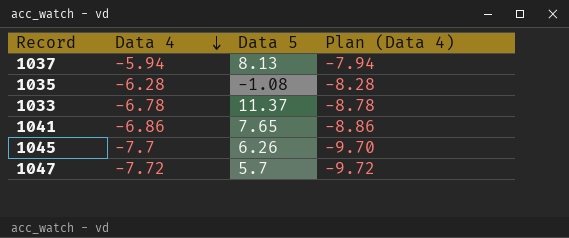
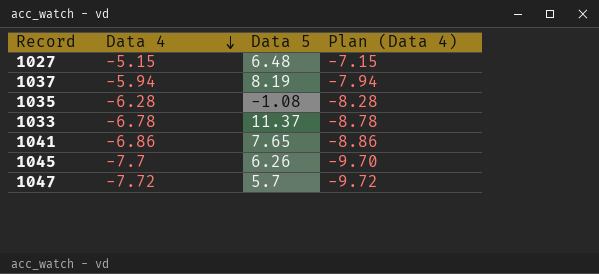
row 1027: none -> -5.15 | 6.48 | -7.15
1037 | Data 5: 8.13 -> 8.19

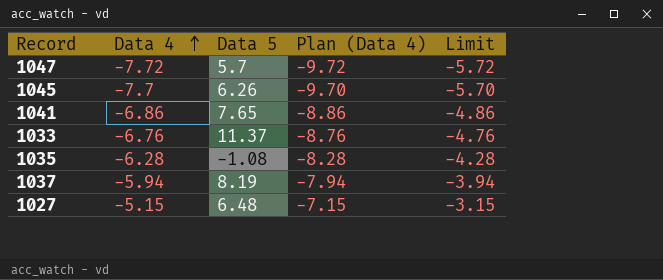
row order: Data 4 descending -> Data 4 ascending
column Limit | formula: none -> [Data 4] + 2
1033 | Data 4: -6.78 -> -6.76
1033 | Plan (Data 4): -8.78 -> -8.76

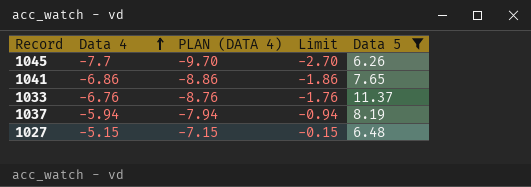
filter: none -> Data 5 >= 6.26
column name: Plan (Data 4) -> PLAN (DATA 4)
column Limit | formula: [Data 4] + 2 -> [Data 4] + 5
column Data 5 | position: 3 -> 5

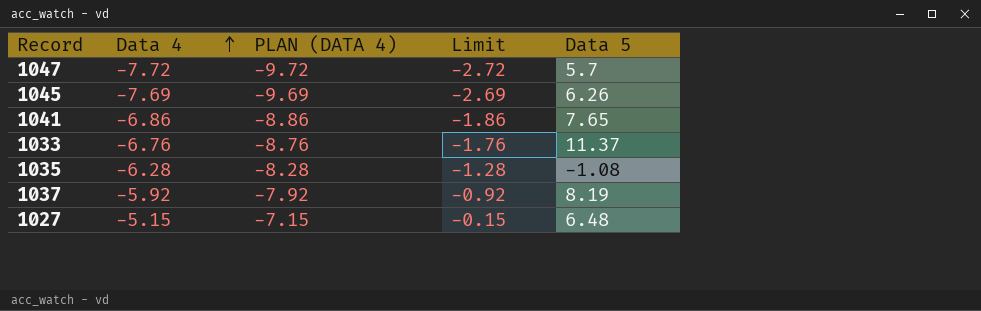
filter: Data 5 >= 6.26 -> none
1045 | Data 4: -7.7 -> -7.69
1045 | PLAN (DATA 4): -9.70 -> -9.69
1045 | Limit: -2.70 -> -2.69
1037 | Data 4: -5.94 -> -5.92
1037 | PLAN (DATA 4): -7.94 -> -7.92
1037 | Limit: -0.94 -> -0.92

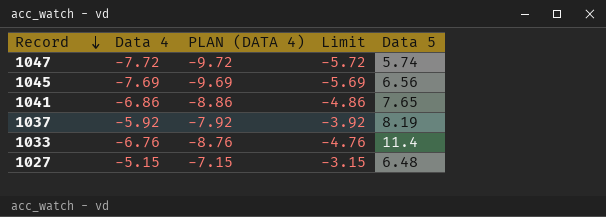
row order: Data 4 ascending -> Record descending
column Limit | formula: [Data 4] + 5 -> [Data 4] + 2
row 1035: -6.28 | -8.28 | -1.28 | -1.08 -> none
1047 | Data 5: 5.7 -> 5.74
1045 | Data 5: 6.26 -> 6.56
1033 | Data 5: 11.37 -> 11.4

